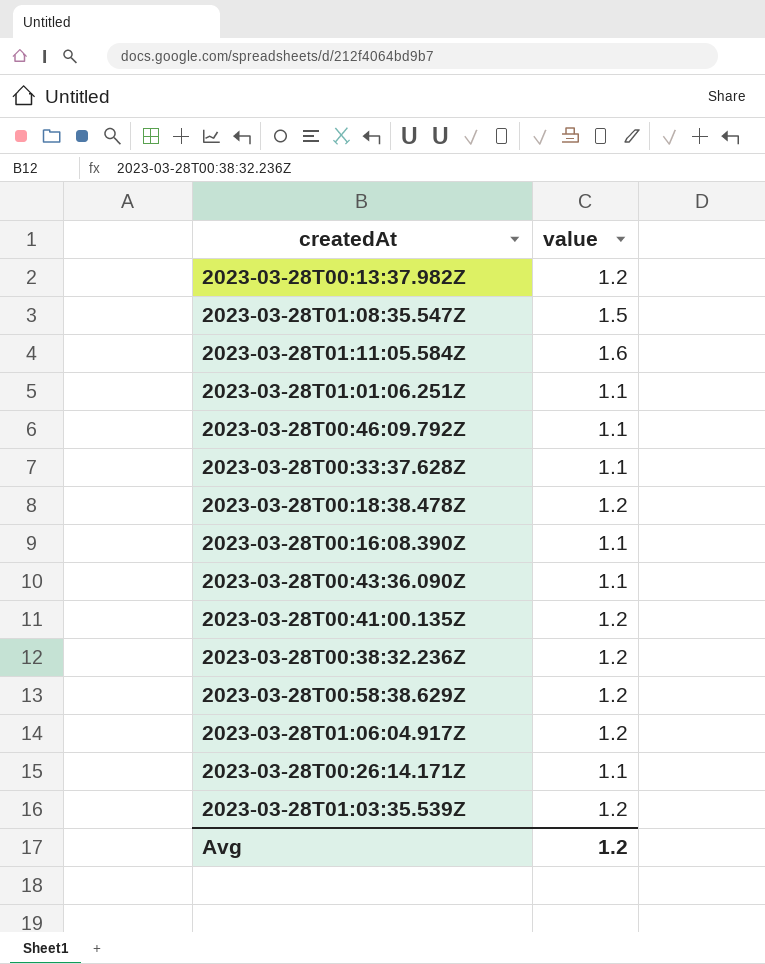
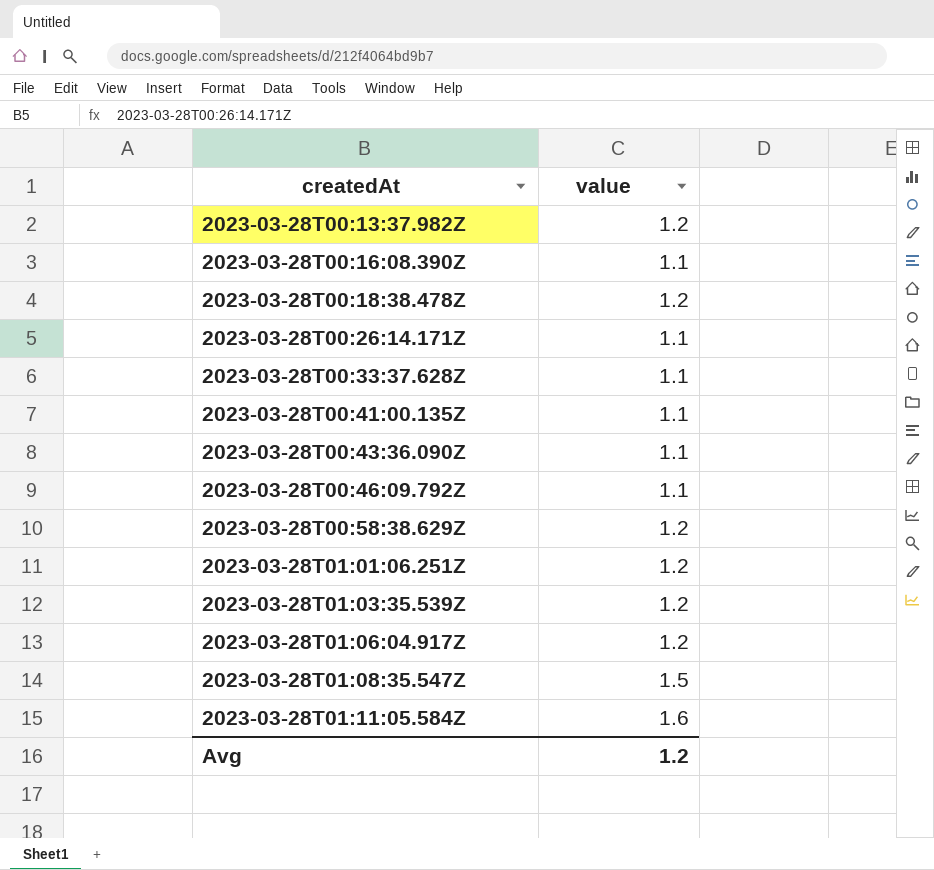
row order: none -> createdAt ascending
row 2023-03-28T00:38:32.236Z: 1.2 -> none
2023-03-28T00:41:00.135Z | value: 1.2 -> 1.1
2023-03-28T01:01:06.251Z | value: 1.1 -> 1.2

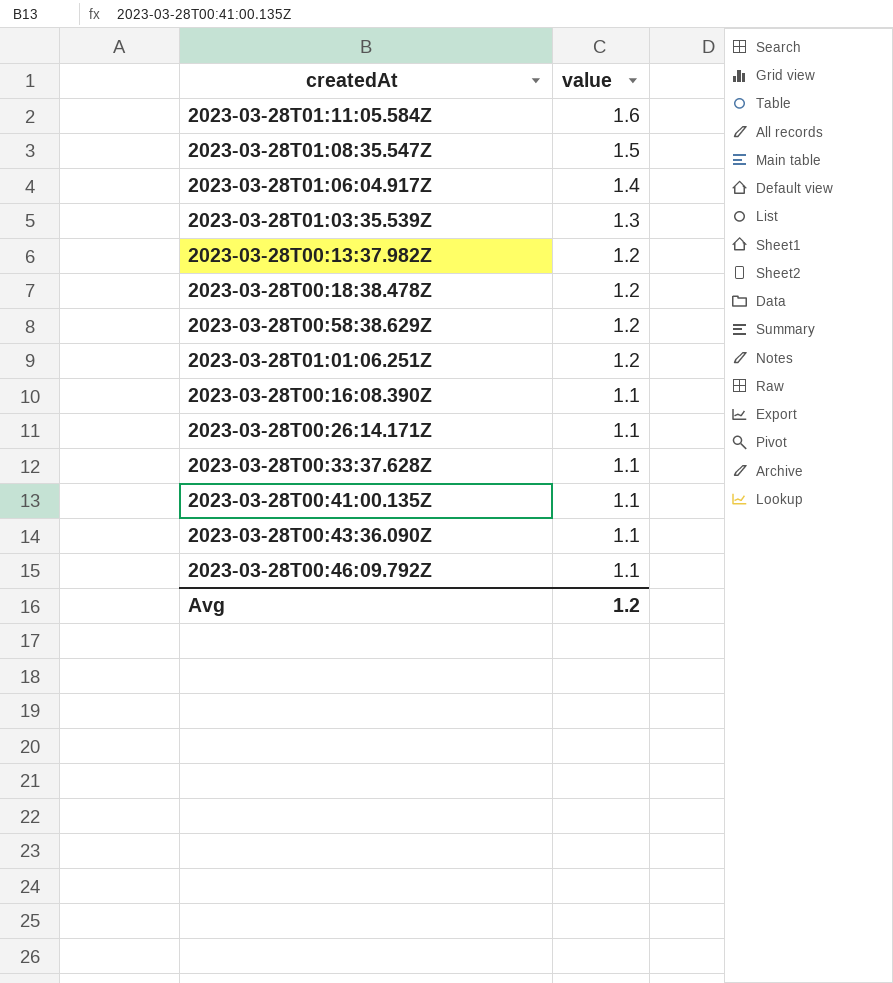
row order: createdAt ascending -> value descending
2023-03-28T01:06:04.917Z | value: 1.2 -> 1.4
2023-03-28T01:03:35.539Z | value: 1.2 -> 1.3

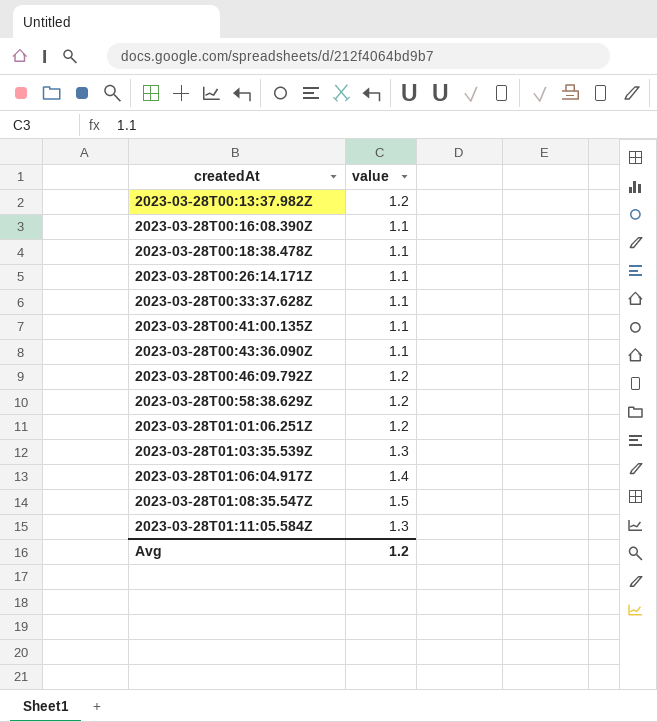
row order: value descending -> createdAt ascending
2023-03-28T00:18:38.478Z | value: 1.2 -> 1.1
2023-03-28T00:46:09.792Z | value: 1.1 -> 1.2
2023-03-28T01:11:05.584Z | value: 1.6 -> 1.3

